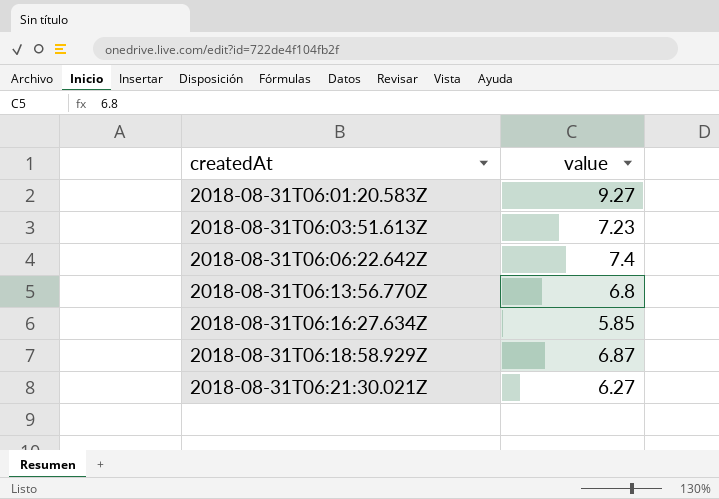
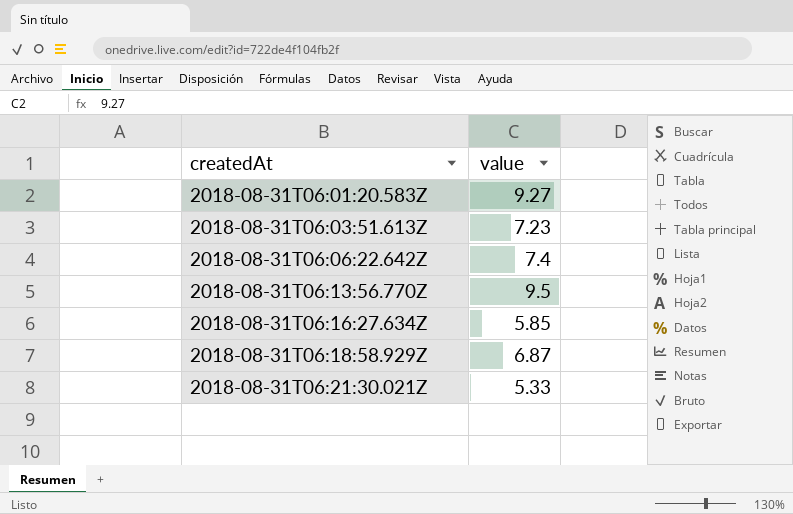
2018-08-31T06:13:56.770Z | value: 6.8 -> 9.5
2018-08-31T06:21:30.021Z | value: 6.27 -> 5.33

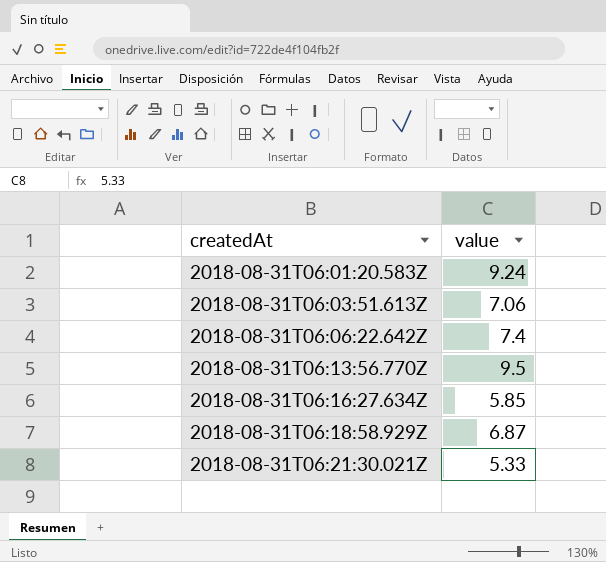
2018-08-31T06:01:20.583Z | value: 9.27 -> 9.24
2018-08-31T06:03:51.613Z | value: 7.23 -> 7.06

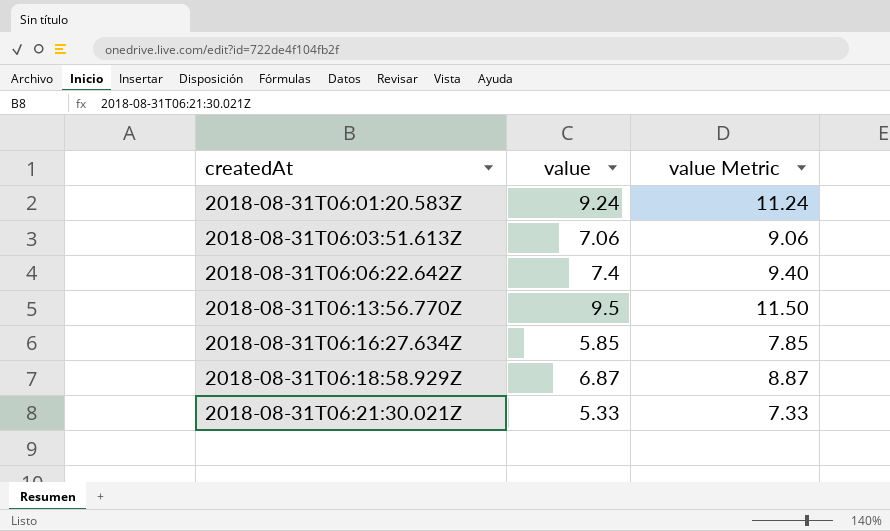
column value Metric | formula: none -> [value] + 2

